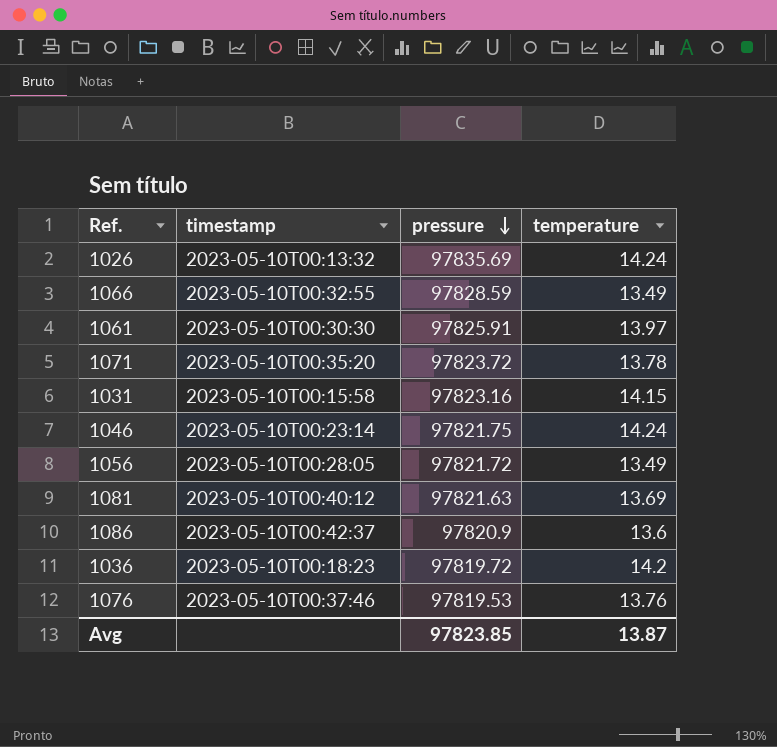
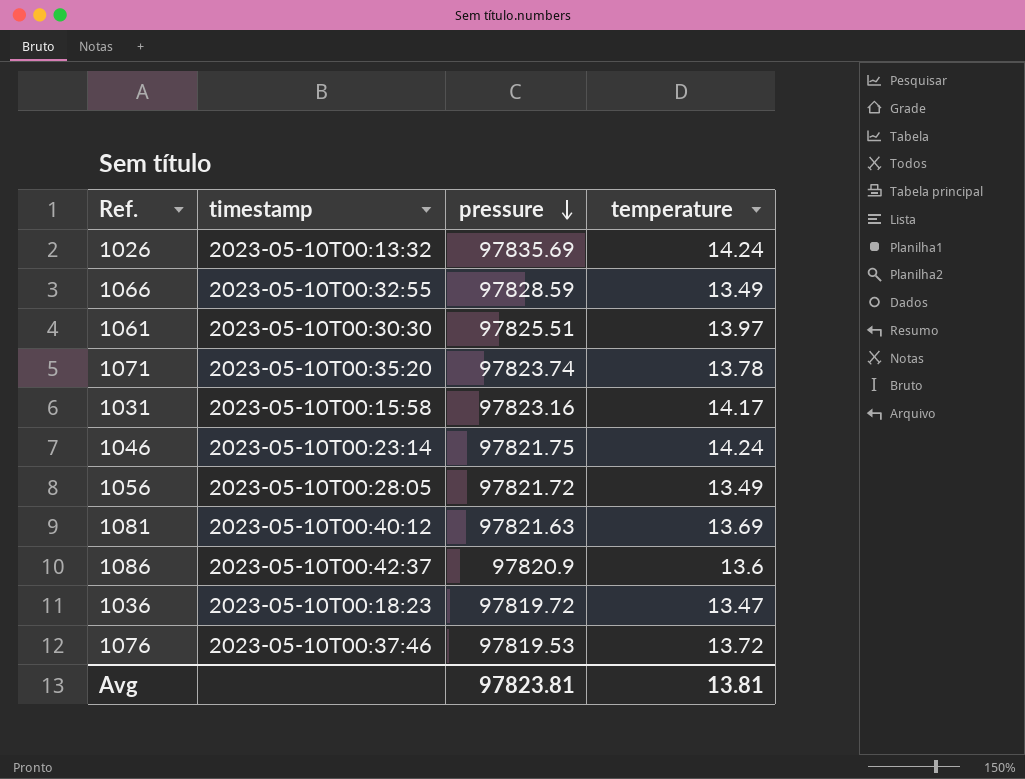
1061 | pressure: 97825.91 -> 97825.51
1071 | pressure: 97823.72 -> 97823.74
1031 | temperature: 14.15 -> 14.17
1036 | temperature: 14.2 -> 13.47
1076 | temperature: 13.76 -> 13.72
Avg | pressure: 97823.85 -> 97823.81
Avg | temperature: 13.87 -> 13.81

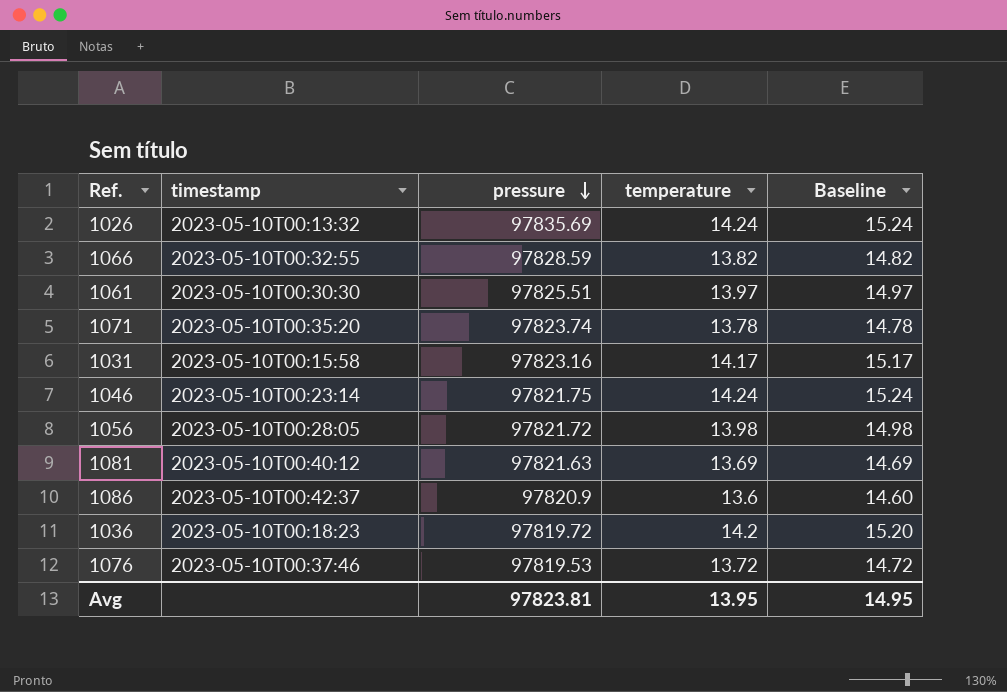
column Baseline | formula: none -> [temperature] + 1
1066 | temperature: 13.49 -> 13.82
1056 | temperature: 13.49 -> 13.98
1036 | temperature: 13.47 -> 14.2
Avg | temperature: 13.81 -> 13.95

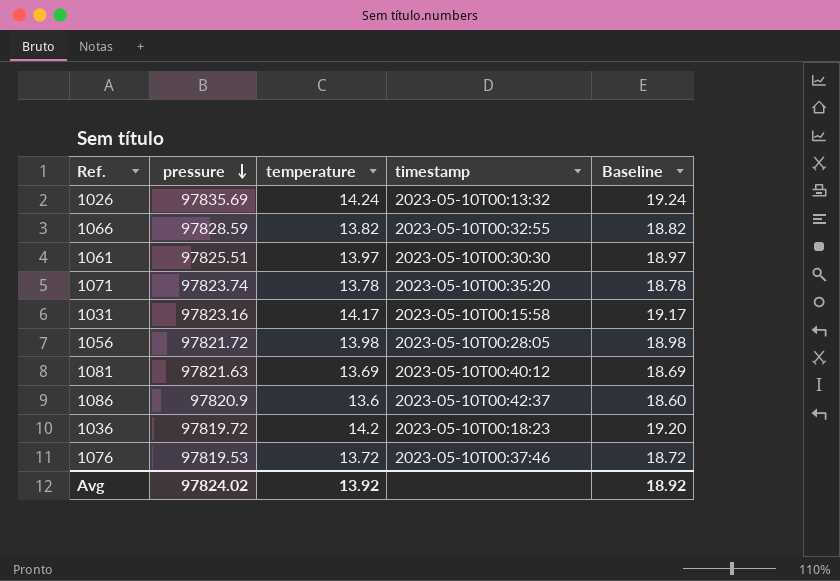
column timestamp | position: 2 -> 4
column Baseline | formula: [temperature] + 1 -> [temperature] + 5
row 1046: 2023-05-10T00:23:14 | 97821.75 | 14.24 | 15.24 -> none
Avg | pressure: 97823.81 -> 97824.02
Avg | temperature: 13.95 -> 13.92
Avg | Baseline: 14.95 -> 18.92

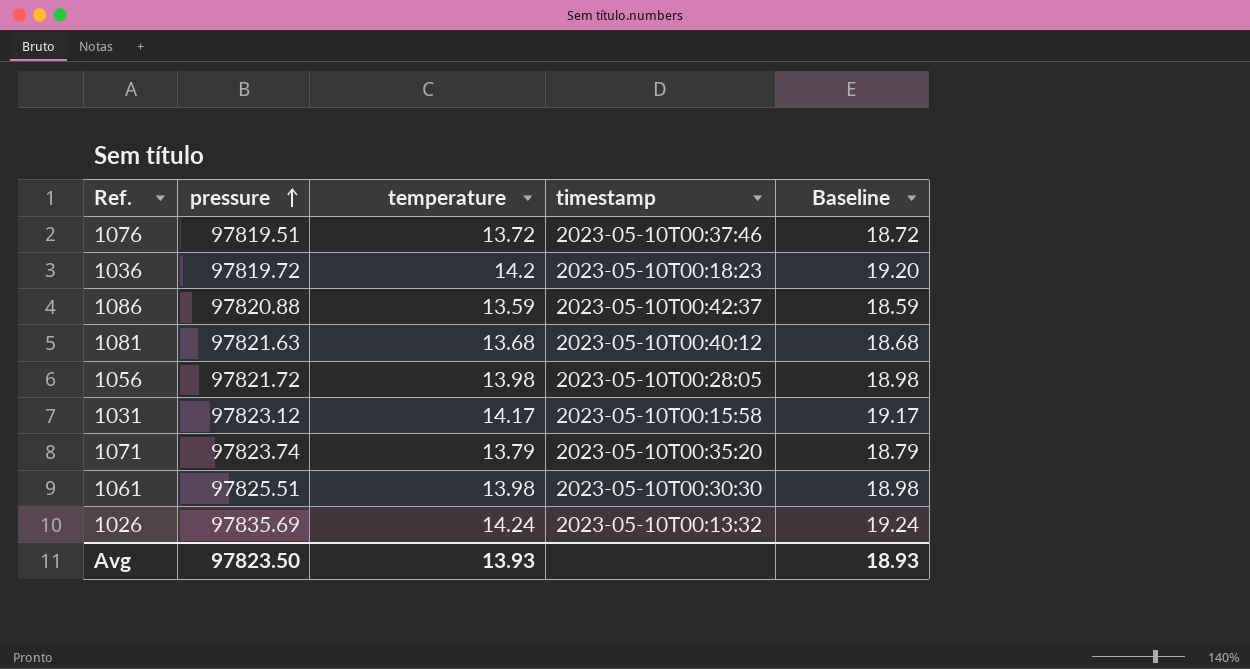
row order: pressure descending -> pressure ascending
row 1066: 97828.59 | 13.82 | 2023-05-10T00:32:55 | 18.82 -> none
1076 | pressure: 97819.53 -> 97819.51
1086 | pressure: 97820.9 -> 97820.88
1086 | temperature: 13.6 -> 13.59
1086 | Baseline: 18.60 -> 18.59
1081 | temperature: 13.69 -> 13.68
1081 | Baseline: 18.69 -> 18.68
1031 | pressure: 97823.16 -> 97823.12
1071 | temperature: 13.78 -> 13.79
1071 | Baseline: 18.78 -> 18.79
1061 | temperature: 13.97 -> 13.98
1061 | Baseline: 18.97 -> 18.98
Avg | pressure: 97824.02 -> 97823.50
Avg | temperature: 13.92 -> 13.93
Avg | Baseline: 18.92 -> 18.93

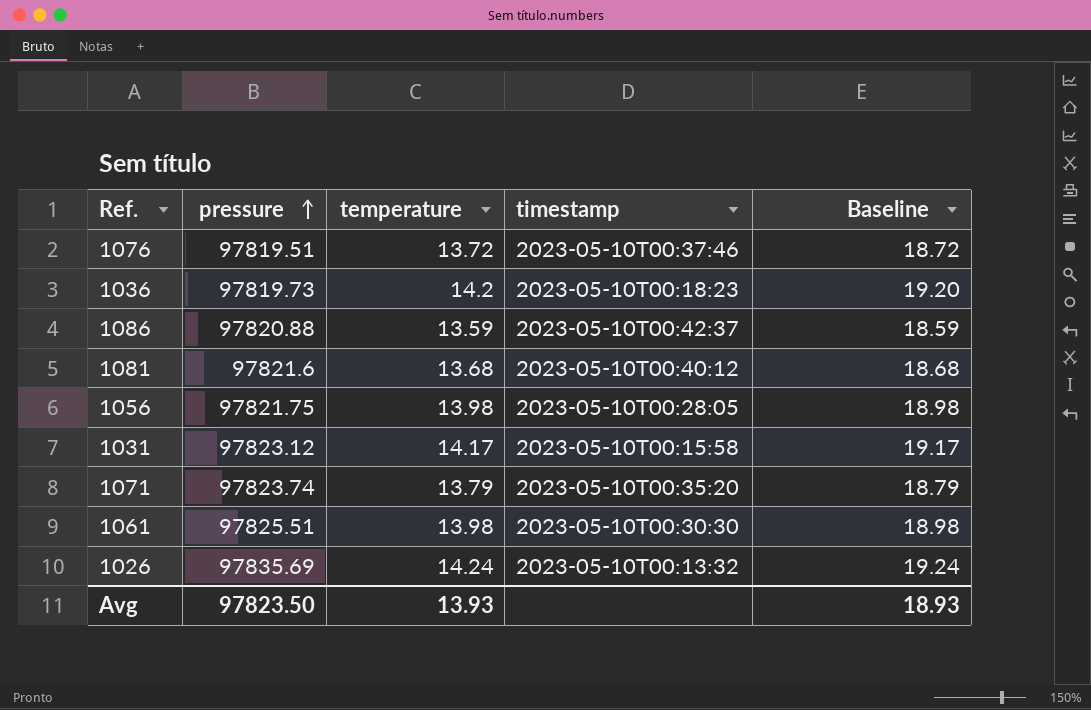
1036 | pressure: 97819.72 -> 97819.73
1081 | pressure: 97821.63 -> 97821.6
1056 | pressure: 97821.72 -> 97821.75

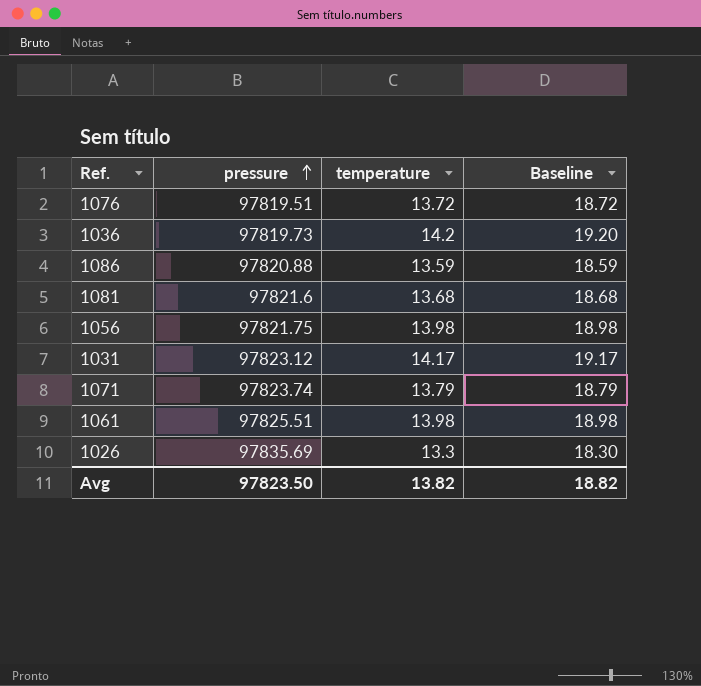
column timestamp | position: 4 -> none
1026 | temperature: 14.24 -> 13.3
1026 | Baseline: 19.24 -> 18.30
Avg | temperature: 13.93 -> 13.82
Avg | Baseline: 18.93 -> 18.82

